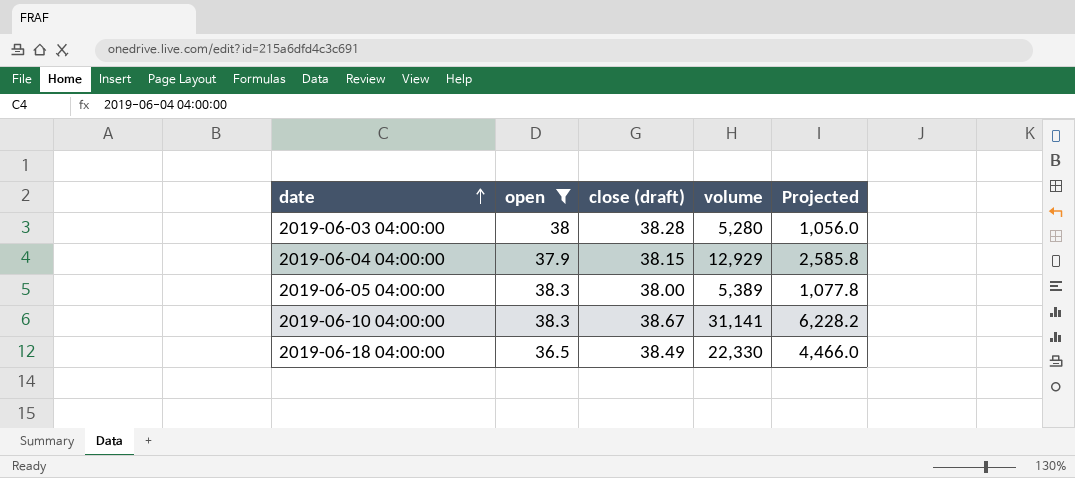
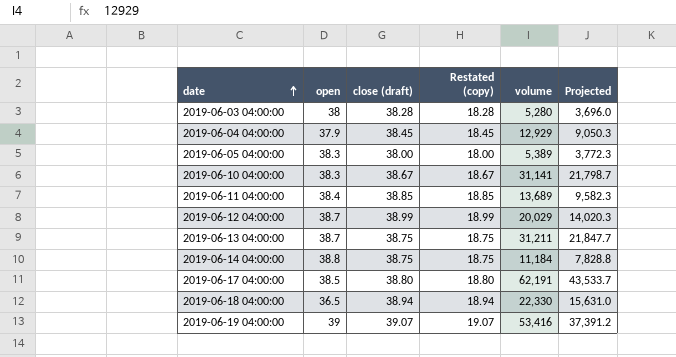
filter: open <= 38.3 -> none
column Restated (copy) | formula: none -> [close (draft)] - 20
column Projected | formula: [volume] * 0.2 -> [volume] * 0.7
2019-06-04 04:00:00 | close (draft): 38.15 -> 38.45
2019-06-18 04:00:00 | close (draft): 38.49 -> 38.94

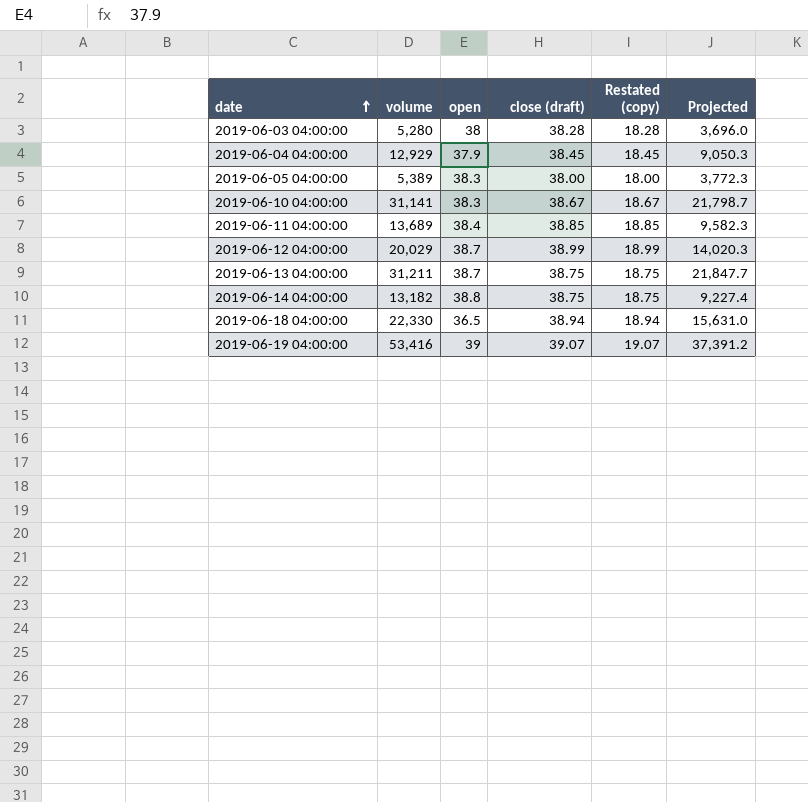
column volume | position: 5 -> 2
row 2019-06-17 04:00:00: 38.5 | 38.80 | 18.80 | 62,191 | 43,533.7 -> none
2019-06-14 04:00:00 | volume: 11,184 -> 13,182
2019-06-14 04:00:00 | Projected: 7,828.8 -> 9,227.4

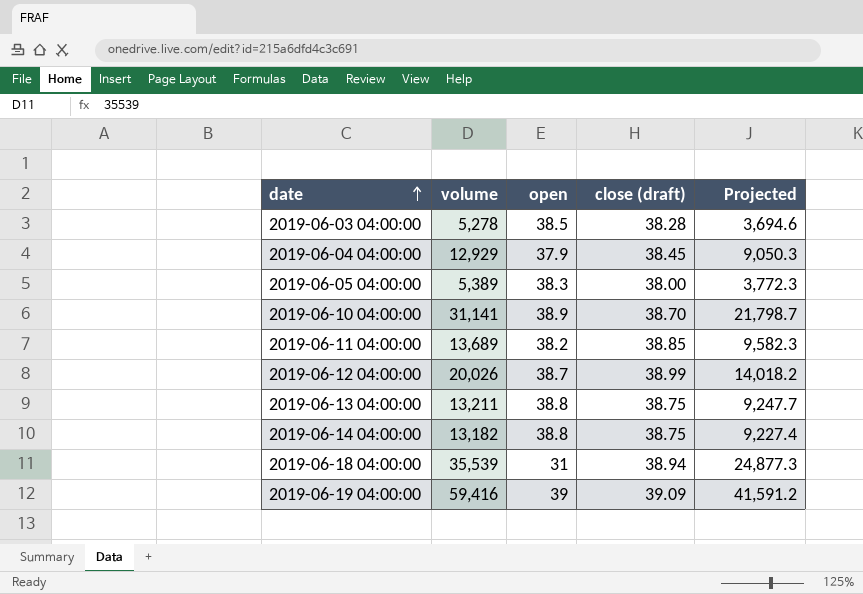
column Restated (copy) | formula: [close (draft)] - 20 -> none
2019-06-03 04:00:00 | volume: 5,280 -> 5,278
2019-06-03 04:00:00 | open: 38 -> 38.5
2019-06-03 04:00:00 | Projected: 3,696.0 -> 3,694.6
2019-06-10 04:00:00 | open: 38.3 -> 38.9
2019-06-10 04:00:00 | close (draft): 38.67 -> 38.70
2019-06-11 04:00:00 | open: 38.4 -> 38.2
2019-06-12 04:00:00 | volume: 20,029 -> 20,026
2019-06-12 04:00:00 | Projected: 14,020.3 -> 14,018.2
2019-06-13 04:00:00 | volume: 31,211 -> 13,211
2019-06-13 04:00:00 | open: 38.7 -> 38.8
2019-06-13 04:00:00 | Projected: 21,847.7 -> 9,247.7
2019-06-18 04:00:00 | volume: 22,330 -> 35,539
2019-06-18 04:00:00 | open: 36.5 -> 31
2019-06-18 04:00:00 | Projected: 15,631.0 -> 24,877.3
2019-06-19 04:00:00 | volume: 53,416 -> 59,416
2019-06-19 04:00:00 | close (draft): 39.07 -> 39.09
2019-06-19 04:00:00 | Projected: 37,391.2 -> 41,591.2

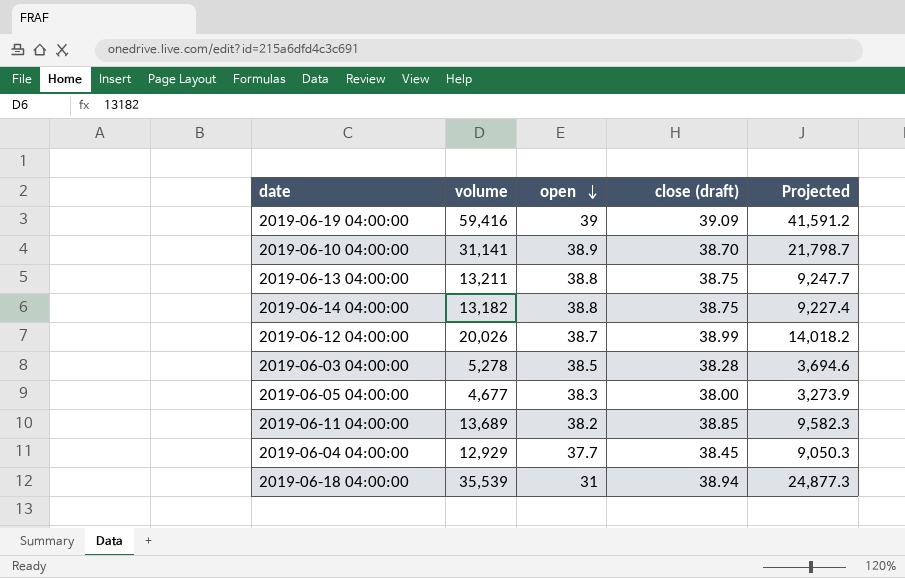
row order: date ascending -> open descending
2019-06-05 04:00:00 | volume: 5,389 -> 4,677
2019-06-05 04:00:00 | Projected: 3,772.3 -> 3,273.9
2019-06-04 04:00:00 | open: 37.9 -> 37.7

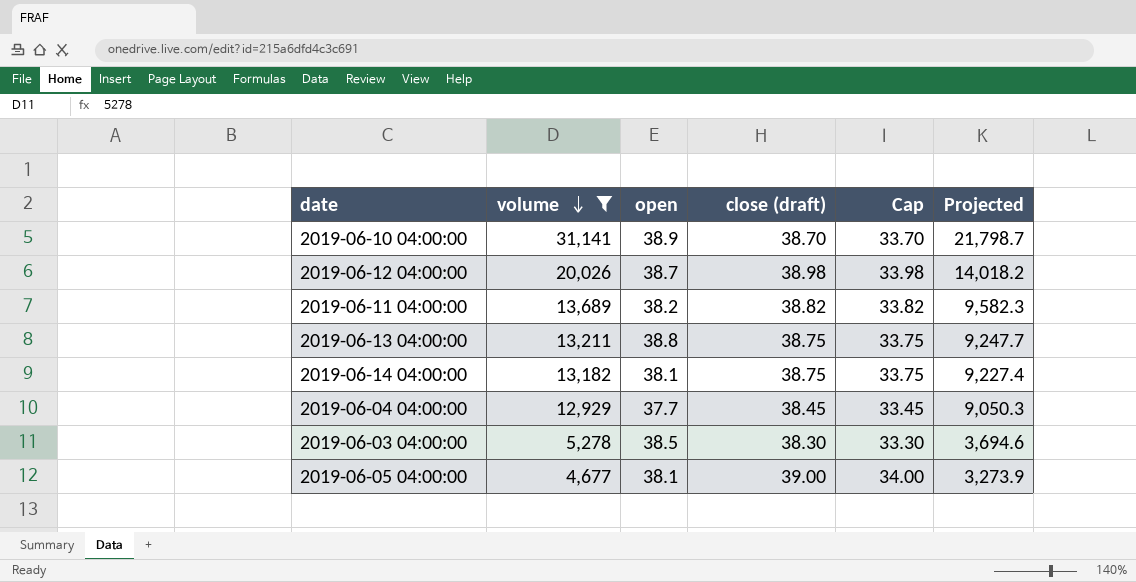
filter: none -> volume <= 31,141
row order: open descending -> volume descending
column Cap | formula: none -> [close (draft)] - 5
2019-06-12 04:00:00 | close (draft): 38.99 -> 38.98
2019-06-11 04:00:00 | close (draft): 38.85 -> 38.82
2019-06-14 04:00:00 | open: 38.8 -> 38.1
2019-06-03 04:00:00 | close (draft): 38.28 -> 38.30
2019-06-05 04:00:00 | open: 38.3 -> 38.1
2019-06-05 04:00:00 | close (draft): 38.00 -> 39.00

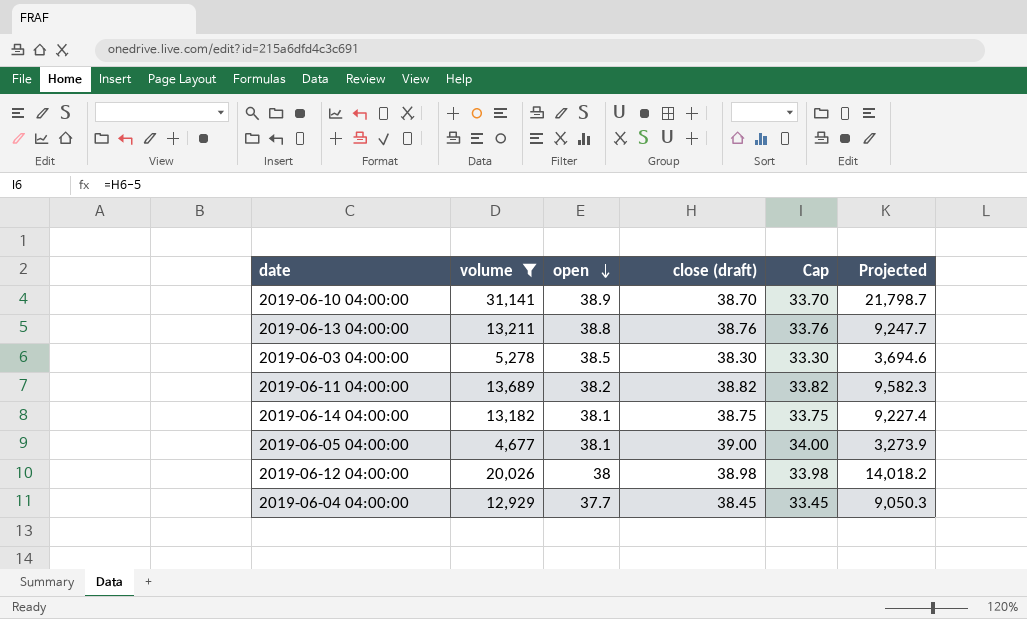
row order: volume descending -> open descending
2019-06-13 04:00:00 | close (draft): 38.75 -> 38.76
2019-06-13 04:00:00 | Cap: 33.75 -> 33.76
2019-06-12 04:00:00 | open: 38.7 -> 38

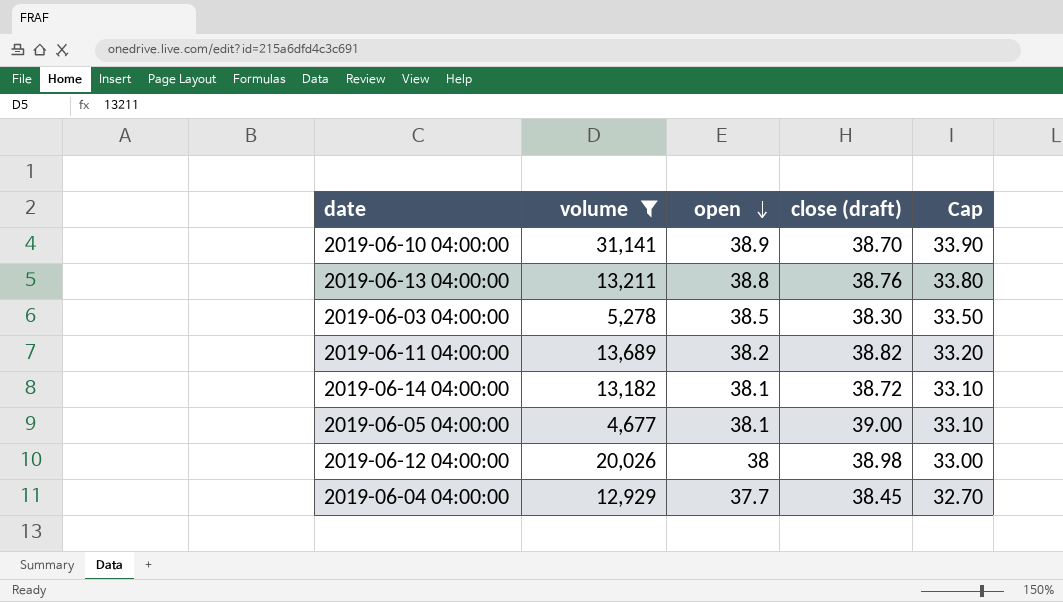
column Projected | formula: [volume] * 0.7 -> none
column Cap | formula: [close (draft)] - 5 -> [open] - 5
2019-06-14 04:00:00 | close (draft): 38.75 -> 38.72

